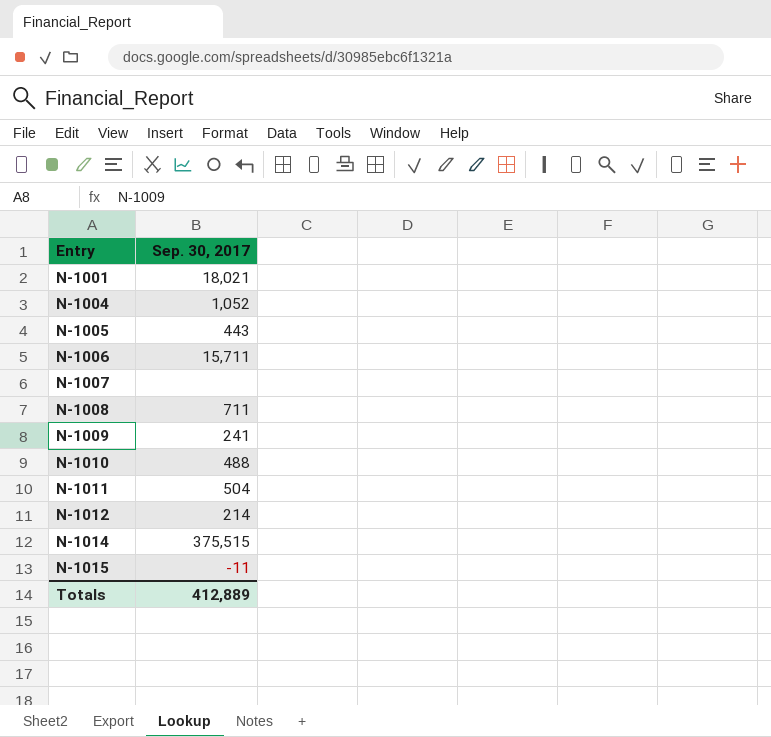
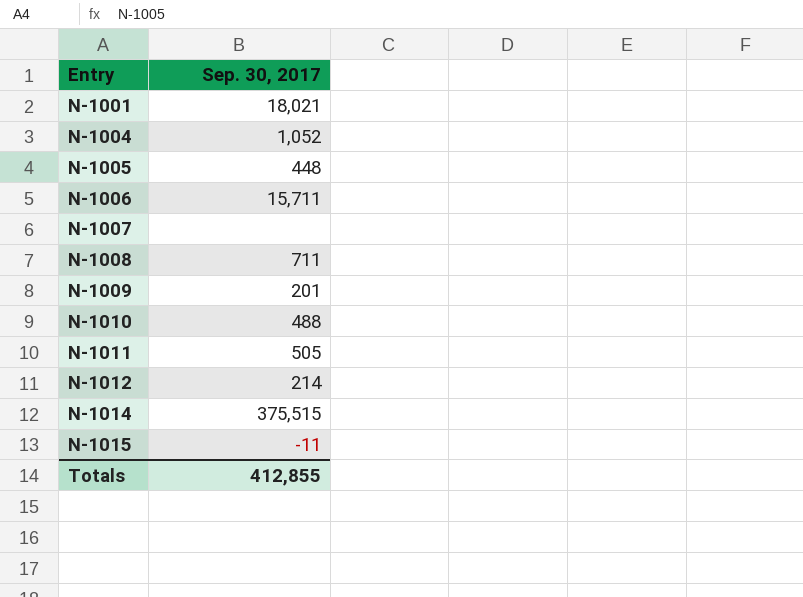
N-1005 | Sep. 30, 2017: 443 -> 448
N-1009 | Sep. 30, 2017: 241 -> 201
N-1011 | Sep. 30, 2017: 504 -> 505
Totals | Sep. 30, 2017: 412,889 -> 412,855

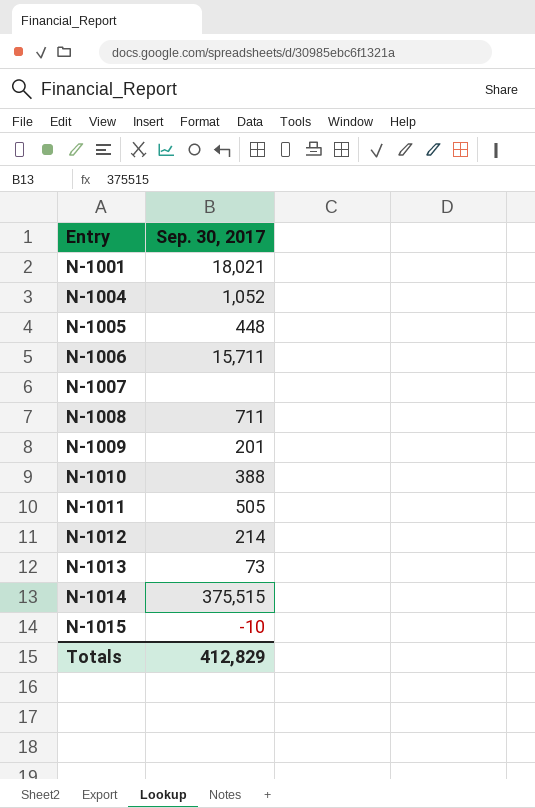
N-1010 | Sep. 30, 2017: 488 -> 388
row N-1013: none -> 73
N-1015 | Sep. 30, 2017: -11 -> -10
Totals | Sep. 30, 2017: 412,855 -> 412,829

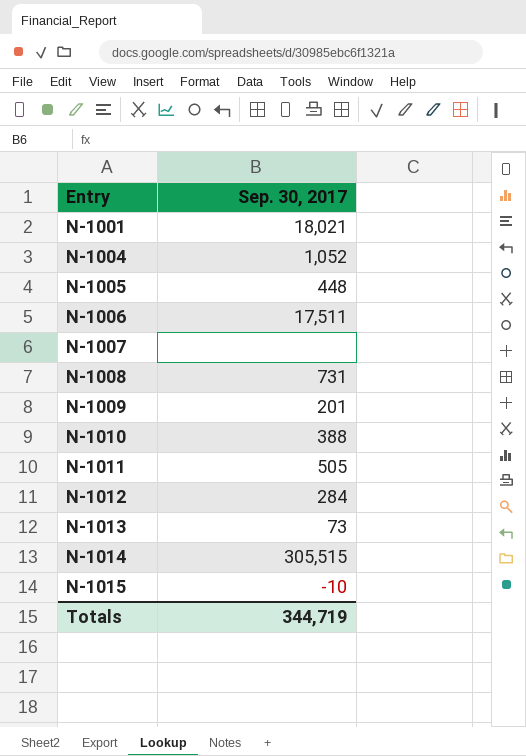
N-1006 | Sep. 30, 2017: 15,711 -> 17,511
N-1008 | Sep. 30, 2017: 711 -> 731
N-1012 | Sep. 30, 2017: 214 -> 284
N-1014 | Sep. 30, 2017: 375,515 -> 305,515
Totals | Sep. 30, 2017: 412,829 -> 344,719

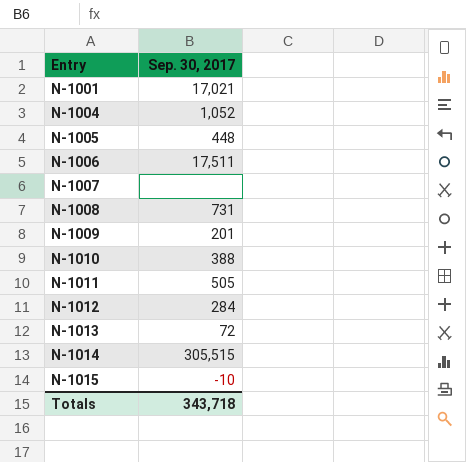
N-1001 | Sep. 30, 2017: 18,021 -> 17,021
N-1013 | Sep. 30, 2017: 73 -> 72
Totals | Sep. 30, 2017: 344,719 -> 343,718

